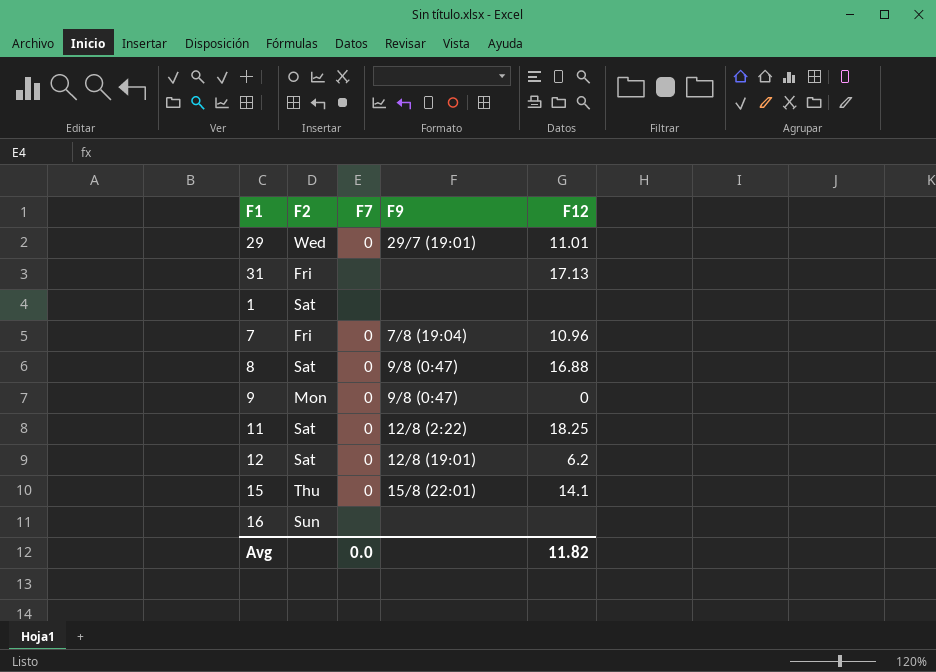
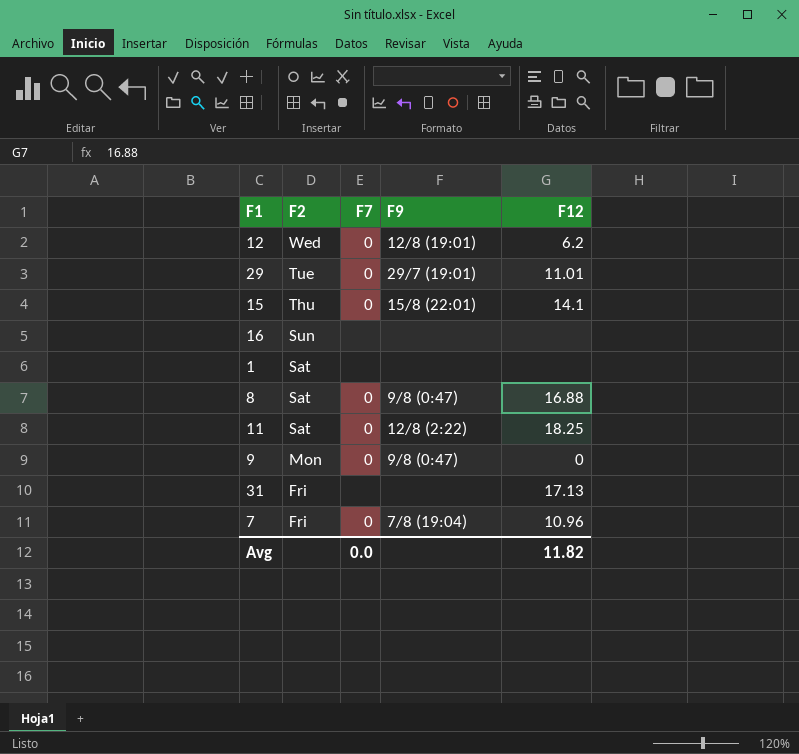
row order: none -> F2 descending
12 | F2: Sat -> Wed
29 | F2: Wed -> Tue

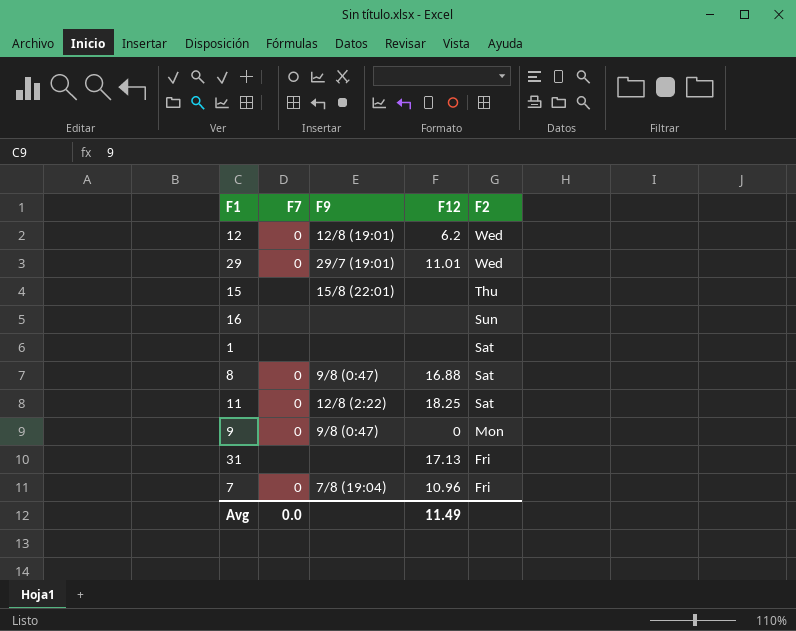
column F2 | position: 2 -> 5
29 | F2: Tue -> Wed
15 | F7: 0 -> none
15 | F12: 14.1 -> none
Avg | F12: 11.82 -> 11.49

